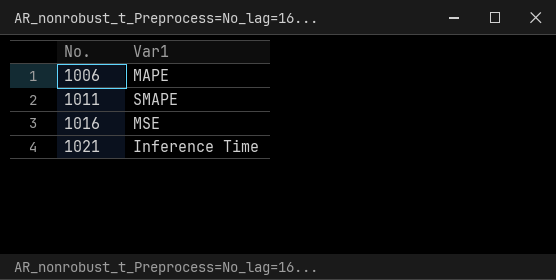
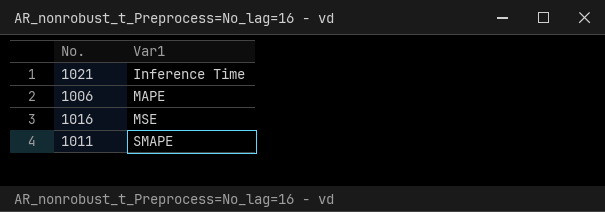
row order: No. ascending -> Var1 ascending

